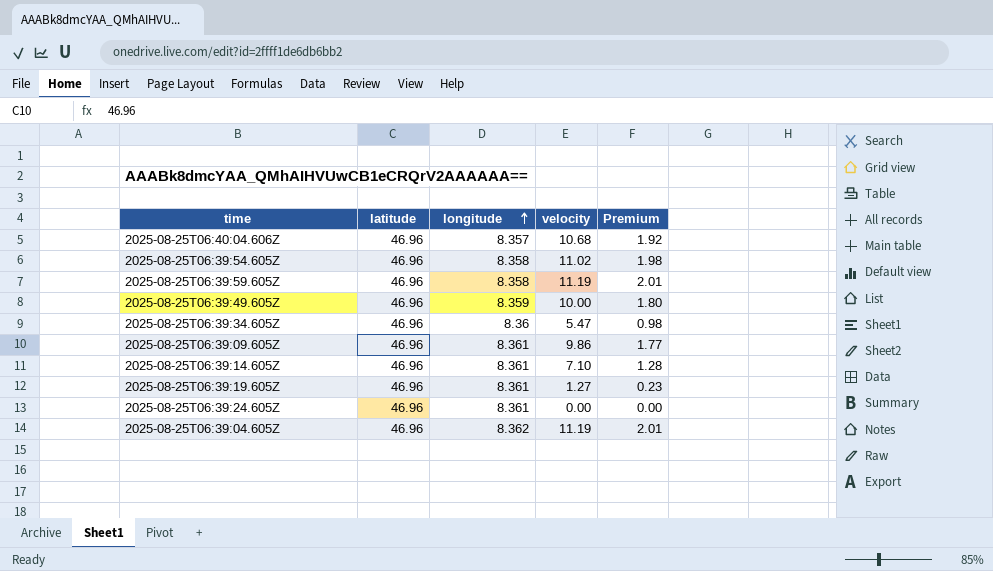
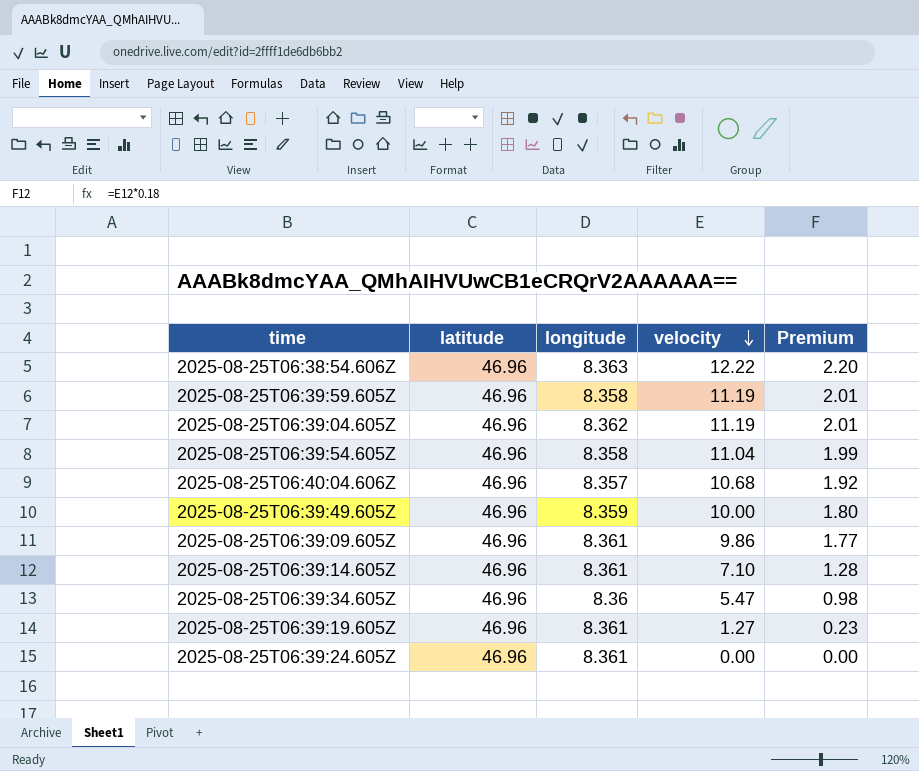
row order: longitude ascending -> velocity descending
row 2025-08-25T06:38:54.606Z: none -> 46.96 | 8.363 | 12.22 | 2.20
2025-08-25T06:39:54.605Z | velocity: 11.02 -> 11.04
2025-08-25T06:39:54.605Z | Premium: 1.98 -> 1.99

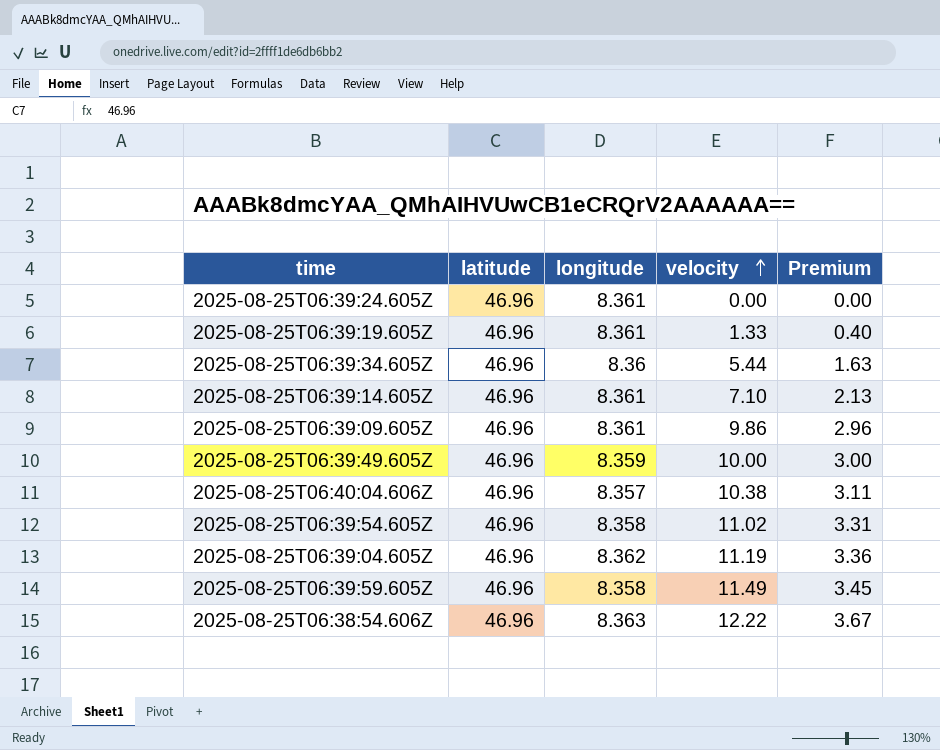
row order: velocity descending -> velocity ascending
column Premium | formula: [velocity] * 0.18 -> [velocity] * 0.3
2025-08-25T06:39:19.605Z | velocity: 1.27 -> 1.33
2025-08-25T06:39:34.605Z | velocity: 5.47 -> 5.44
2025-08-25T06:40:04.606Z | velocity: 10.68 -> 10.38
2025-08-25T06:39:54.605Z | velocity: 11.04 -> 11.02
2025-08-25T06:39:59.605Z | velocity: 11.19 -> 11.49

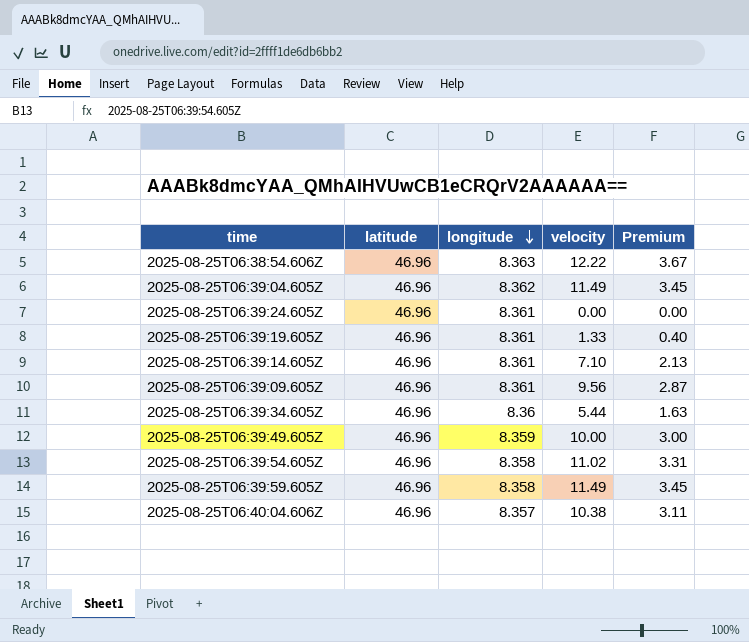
row order: velocity ascending -> longitude descending
2025-08-25T06:39:04.605Z | velocity: 11.19 -> 11.49
2025-08-25T06:39:04.605Z | Premium: 3.36 -> 3.45
2025-08-25T06:39:09.605Z | velocity: 9.86 -> 9.56
2025-08-25T06:39:09.605Z | Premium: 2.96 -> 2.87

